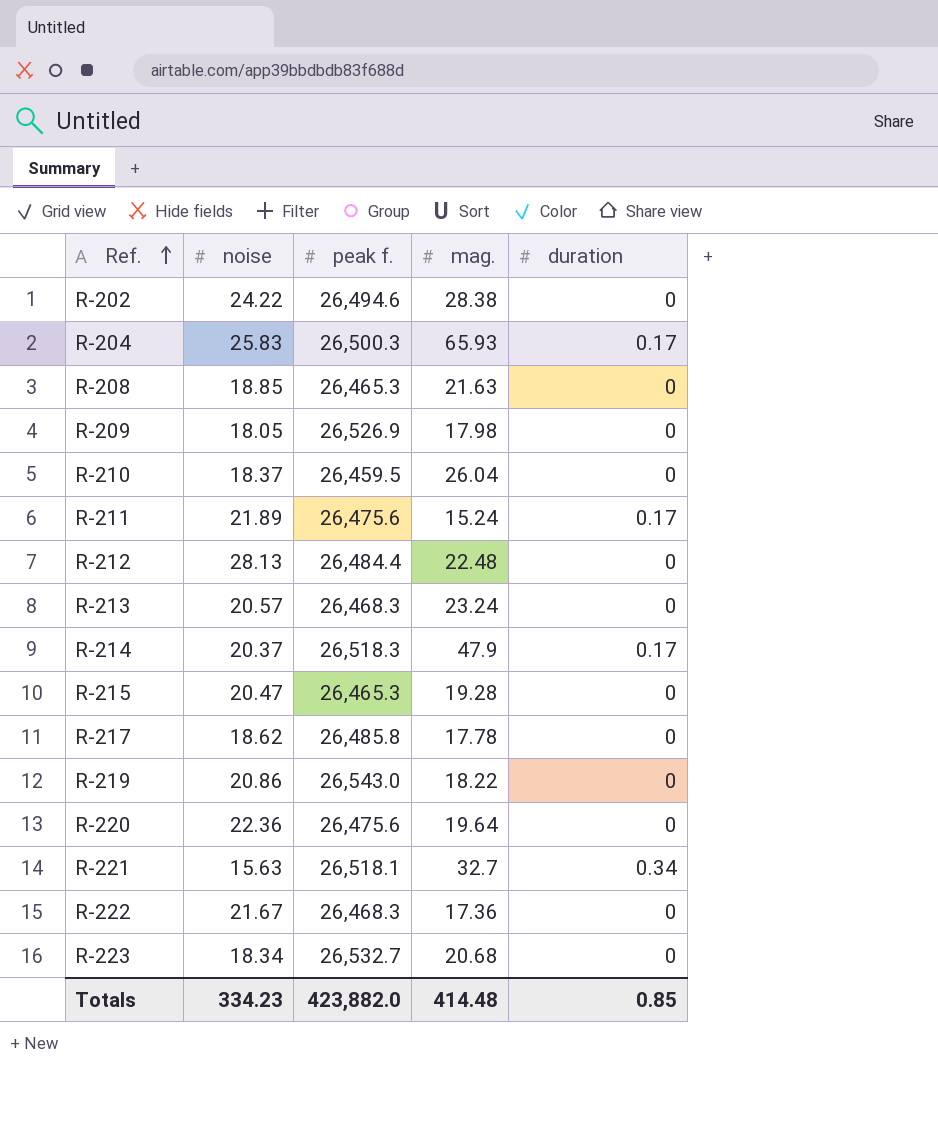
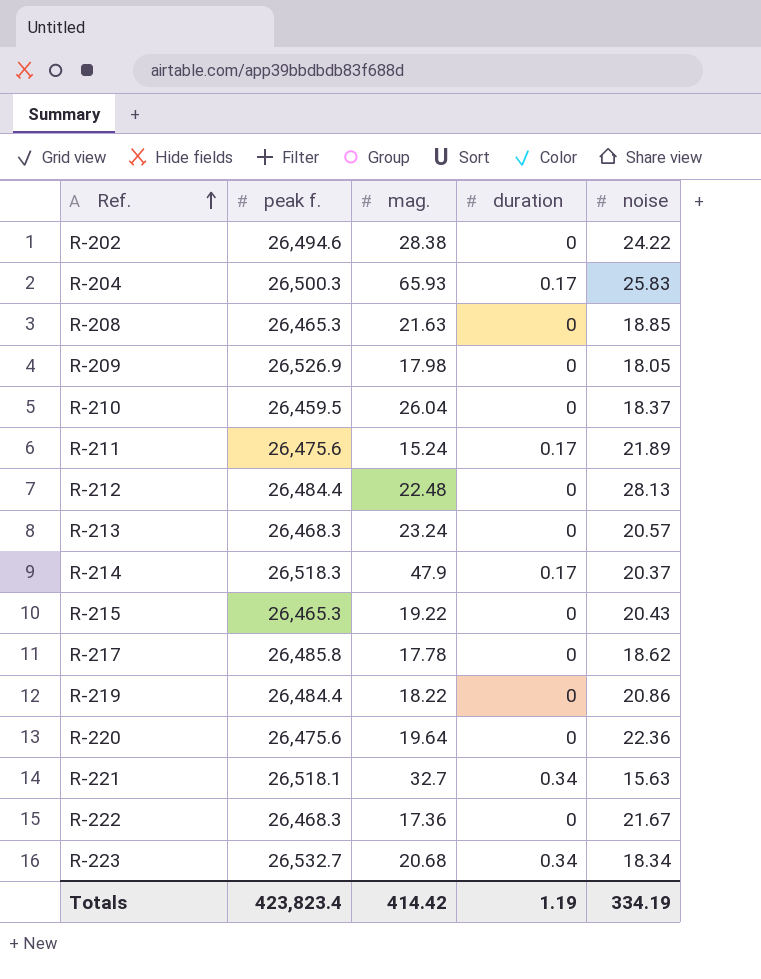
column noise | position: 2 -> 5
R-215 | mag.: 19.28 -> 19.22
R-215 | noise: 20.47 -> 20.43
R-219 | peak f.: 26,543.0 -> 26,484.4
R-223 | duration: 0 -> 0.34
Totals | peak f.: 423,882.0 -> 423,823.4
Totals | mag.: 414.48 -> 414.42
Totals | duration: 0.85 -> 1.19
Totals | noise: 334.23 -> 334.19

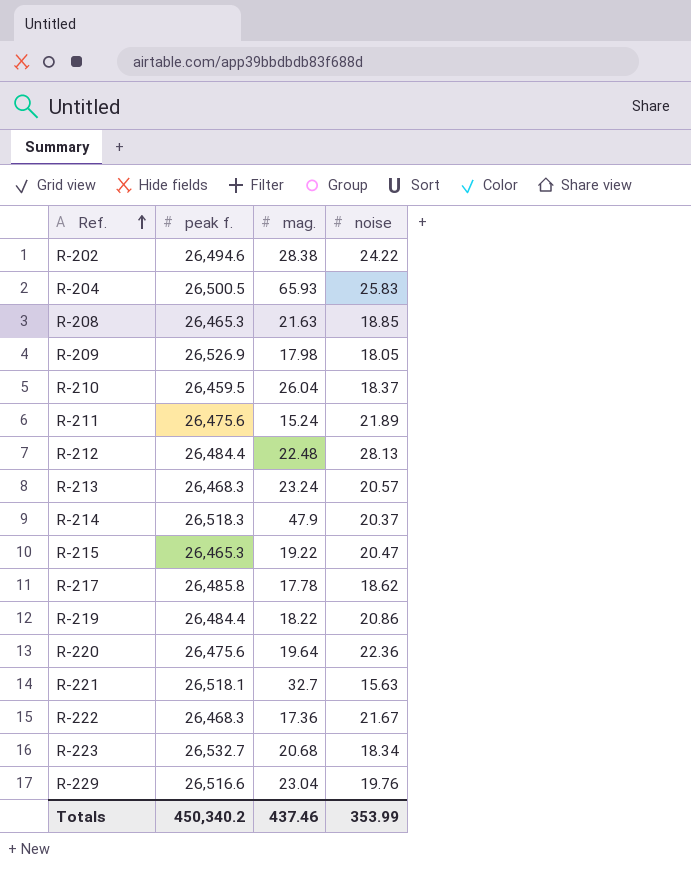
column duration | position: 4 -> none
R-204 | peak f.: 26,500.3 -> 26,500.5
R-215 | noise: 20.43 -> 20.47
row R-229: none -> 26,516.6 | 23.04 | 19.76
Totals | peak f.: 423,823.4 -> 450,340.2
Totals | mag.: 414.42 -> 437.46
Totals | noise: 334.19 -> 353.99

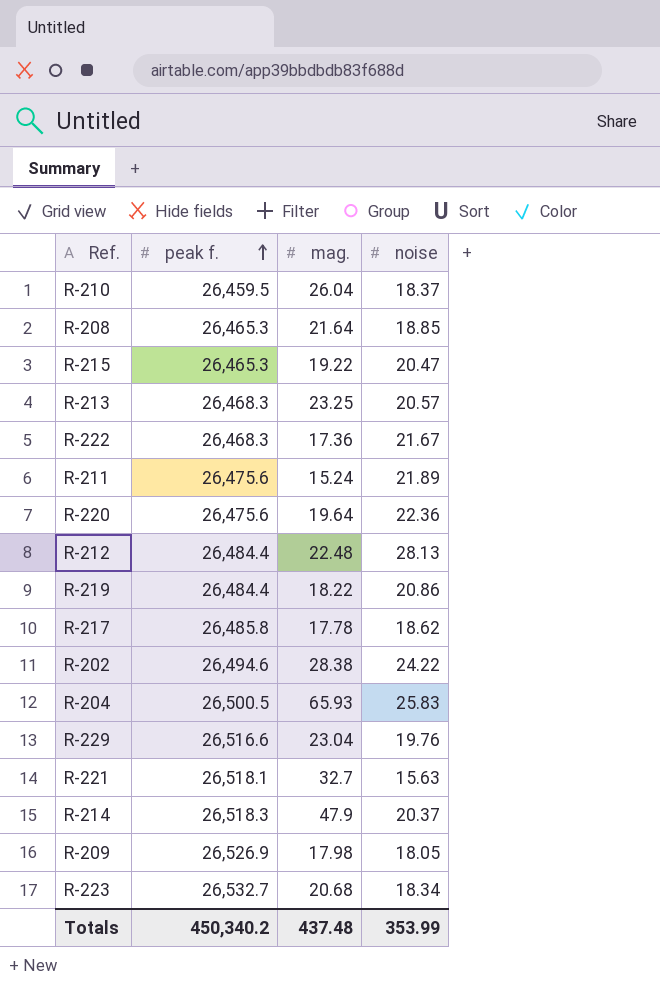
row order: Ref. ascending -> peak f. ascending
R-208 | mag.: 21.63 -> 21.64
R-213 | mag.: 23.24 -> 23.25
Totals | mag.: 437.46 -> 437.48

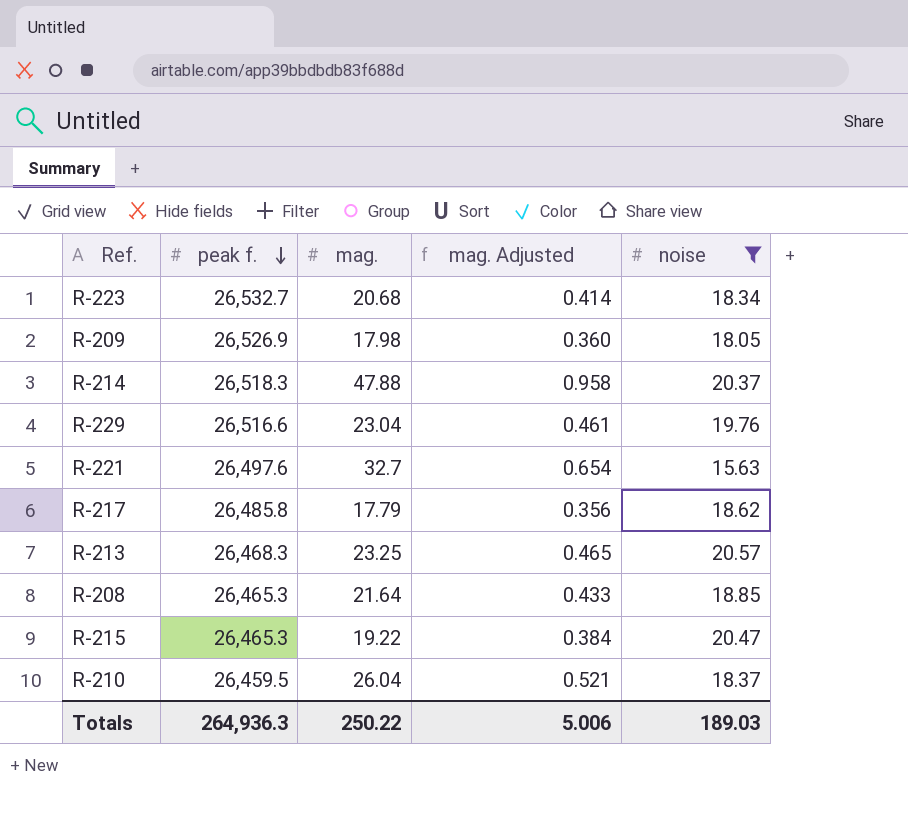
filter: none -> noise <= 20.57
row order: peak f. ascending -> peak f. descending
column mag. Adjusted | formula: none -> [mag.] * 0.02
R-214 | mag.: 47.9 -> 47.88
R-221 | peak f.: 26,518.1 -> 26,497.6
R-217 | mag.: 17.78 -> 17.79
Totals | peak f.: 450,340.2 -> 264,936.3
Totals | mag.: 437.48 -> 250.22
Totals | noise: 353.99 -> 189.03

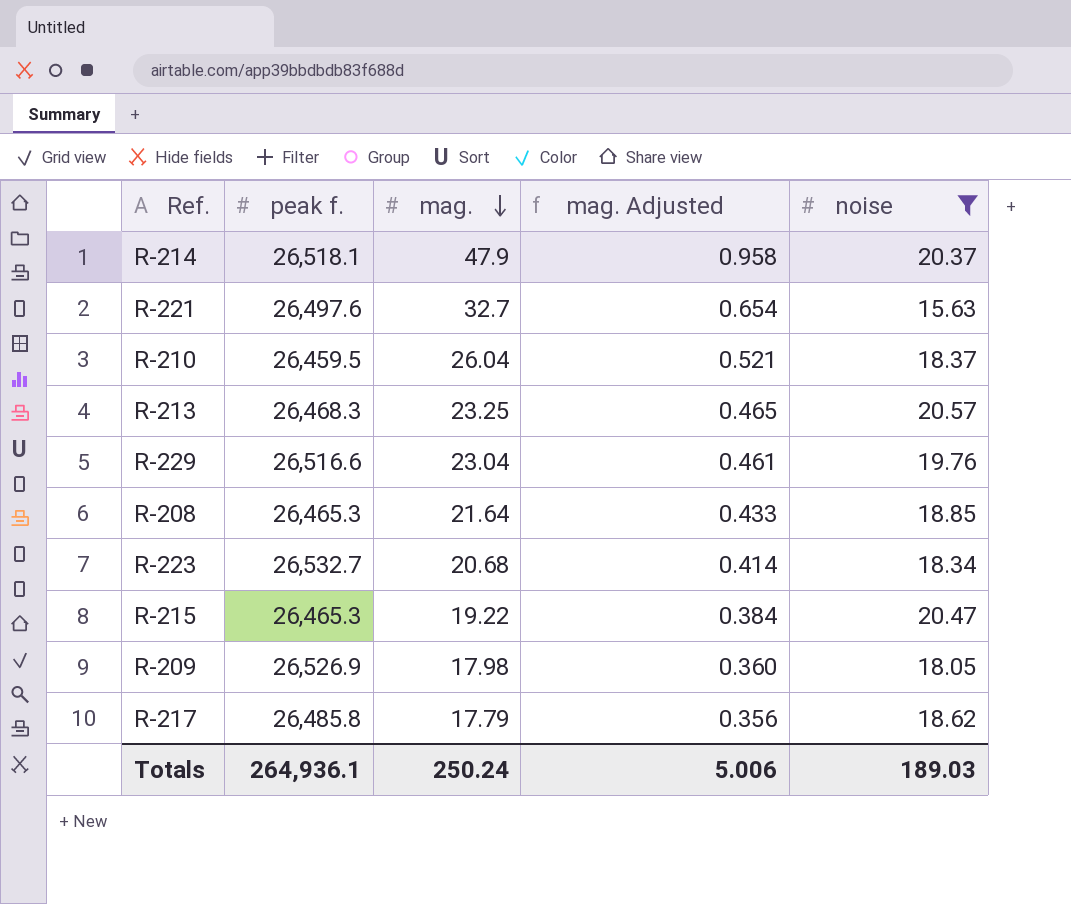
row order: peak f. descending -> mag. descending
R-214 | peak f.: 26,518.3 -> 26,518.1
R-214 | mag.: 47.88 -> 47.9
Totals | peak f.: 264,936.3 -> 264,936.1
Totals | mag.: 250.22 -> 250.24

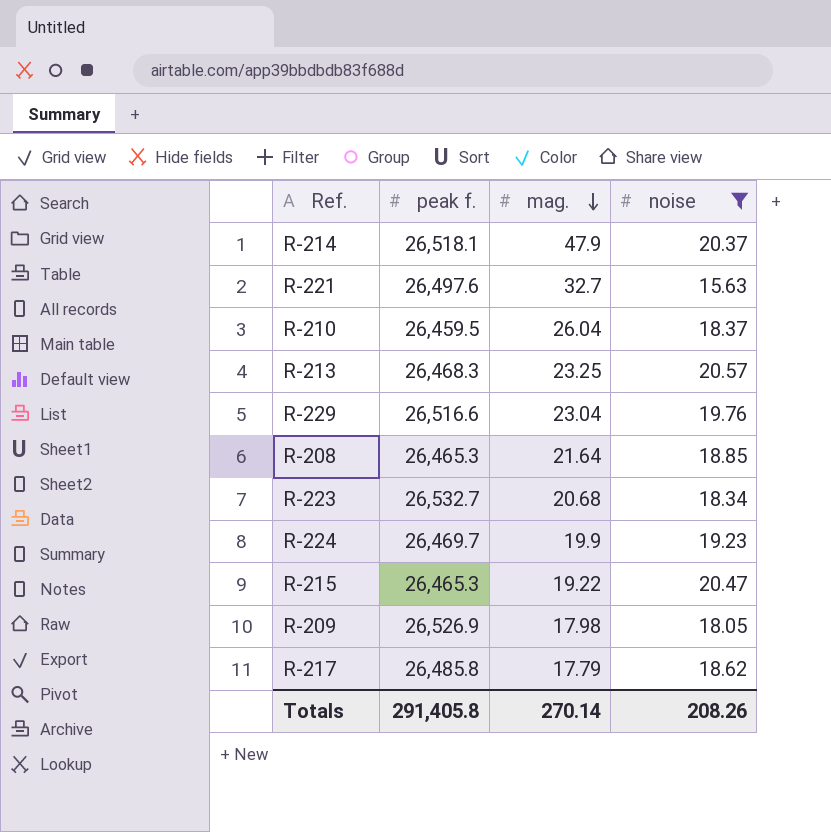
column mag. Adjusted | formula: [mag.] * 0.02 -> none
row R-224: none -> 26,469.7 | 19.9 | 19.23
Totals | peak f.: 264,936.1 -> 291,405.8
Totals | mag.: 250.24 -> 270.14
Totals | noise: 189.03 -> 208.26

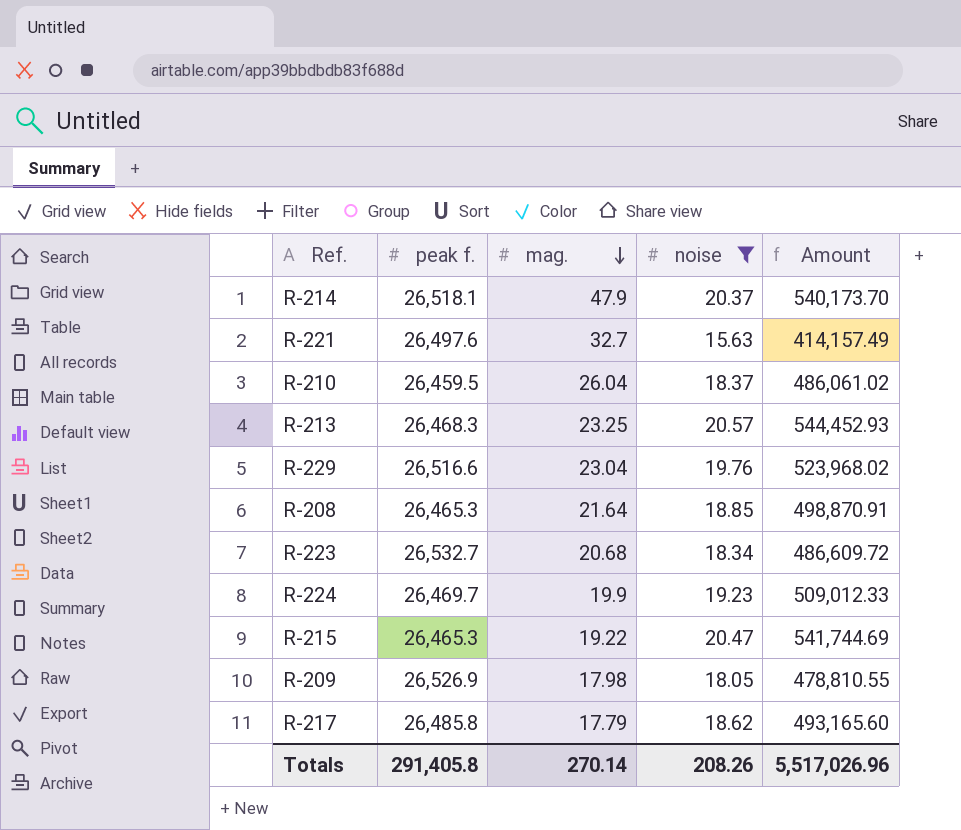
column Amount | formula: none -> [peak f.] * [noise]

